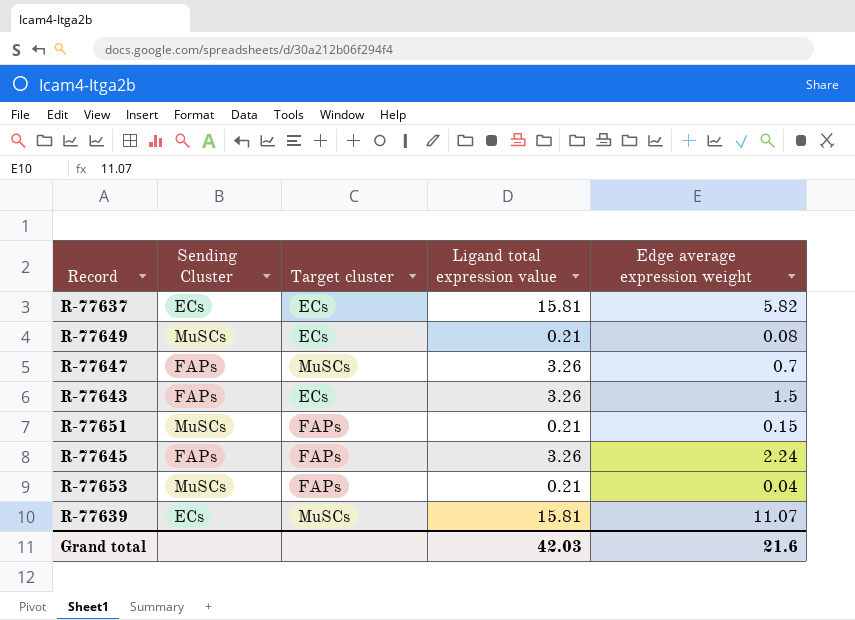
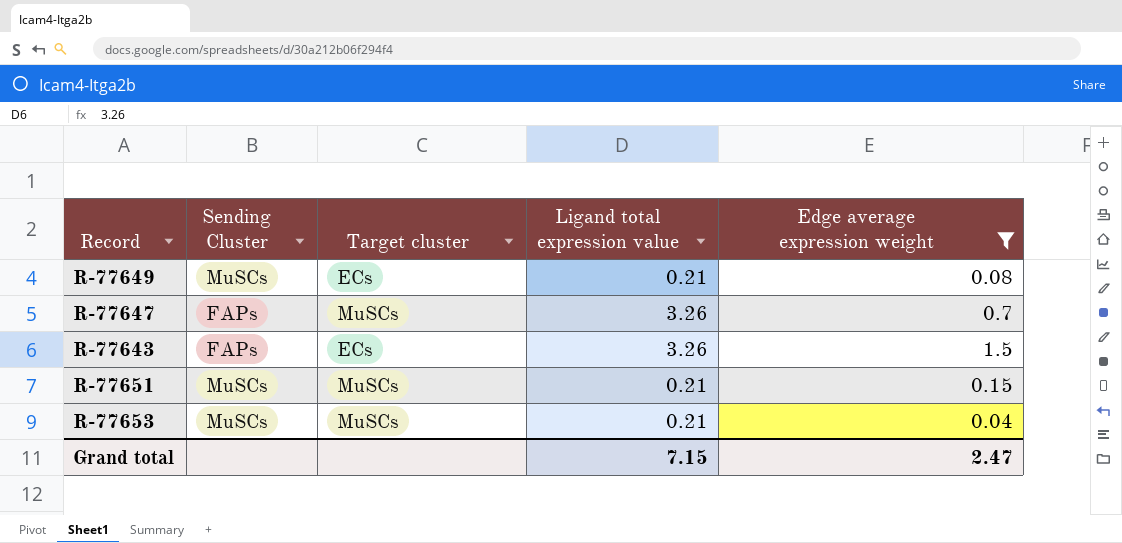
filter: none -> Edge average expression weight <= 1.5
R-77651 | Target cluster: FAPs -> MuSCs
R-77653 | Target cluster: FAPs -> MuSCs
Grand total | Ligand total expression value: 42.03 -> 7.15
Grand total | Edge average expression weight: 21.6 -> 2.47

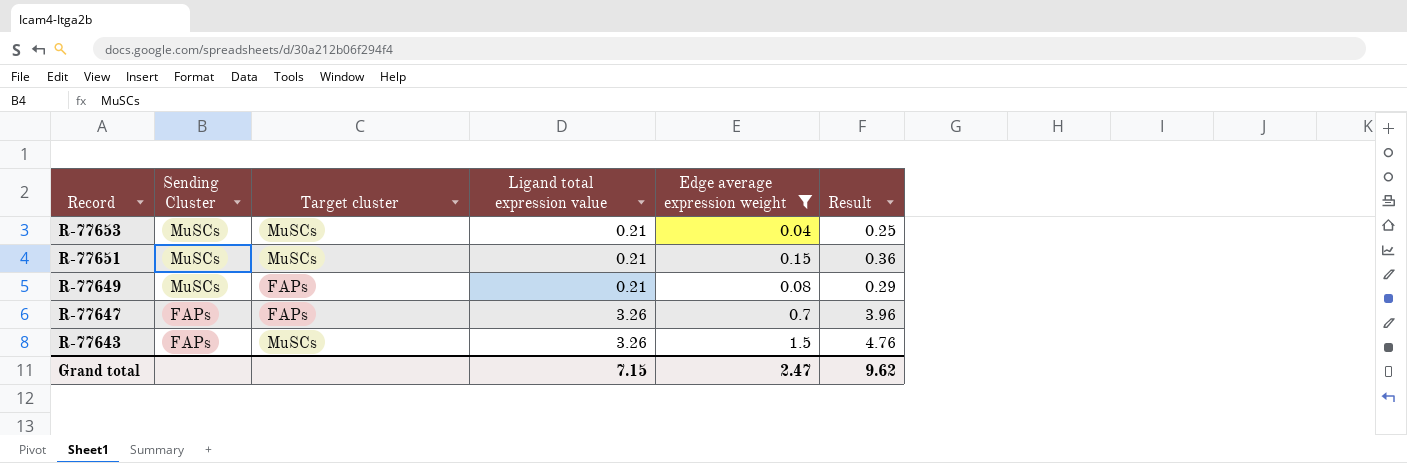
row order: none -> Record descending
column Result | formula: none -> [Ligand total expression value] + [Edge average expression weight]
R-77649 | Target cluster: ECs -> FAPs
R-77647 | Target cluster: MuSCs -> FAPs
R-77643 | Target cluster: ECs -> MuSCs

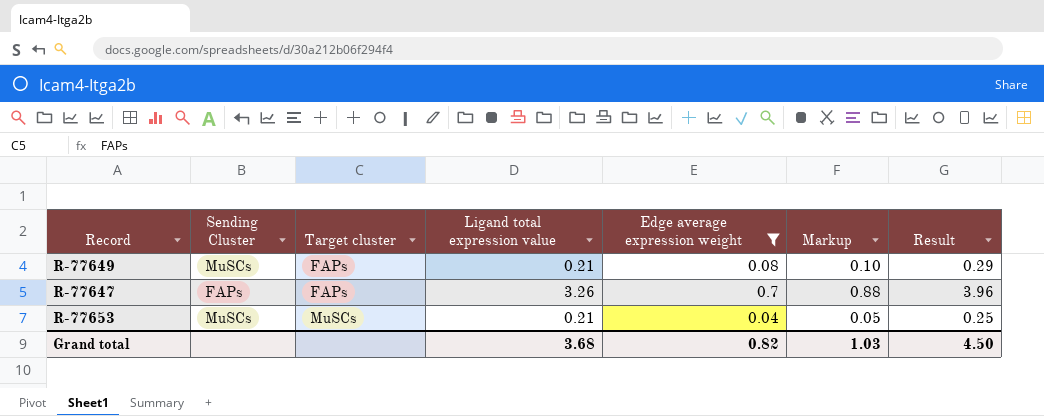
row order: Record descending -> Target cluster ascending
column Markup | formula: none -> [Edge average expression weight] * 1.25
row R-77651: MuSCs | MuSCs | 0.21 | 0.15 | 0.36 -> none
row R-77643: FAPs | MuSCs | 3.26 | 1.5 | 4.76 -> none
Grand total | Ligand total expression value: 7.15 -> 3.68
Grand total | Edge average expression weight: 2.47 -> 0.82
Grand total | Result: 9.62 -> 4.50

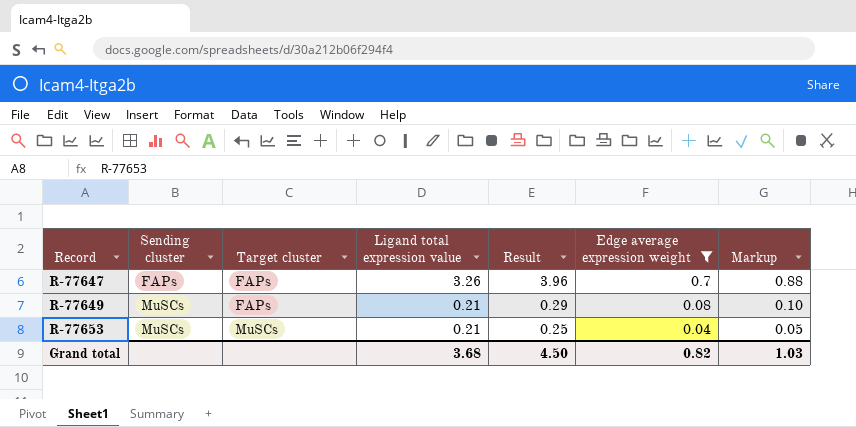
row order: Target cluster ascending -> Record ascending
column name: Sending Cluster -> Sending cluster
column Result | position: 7 -> 5

